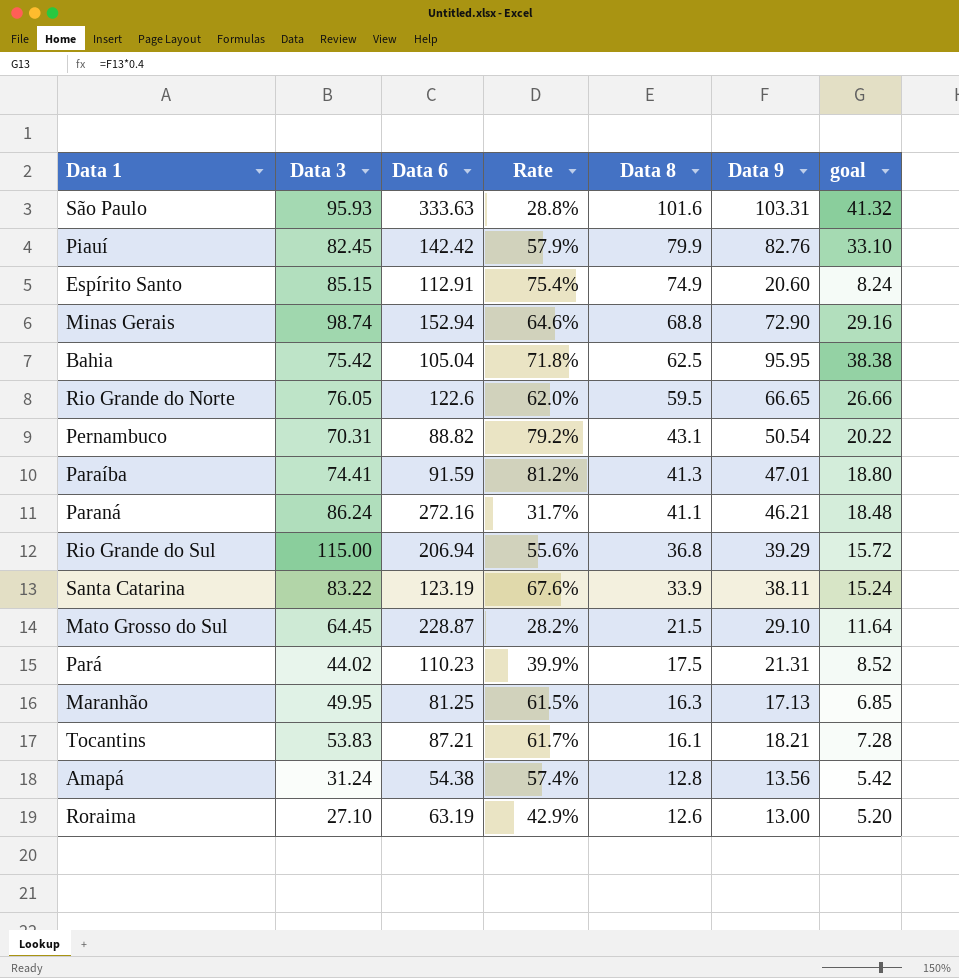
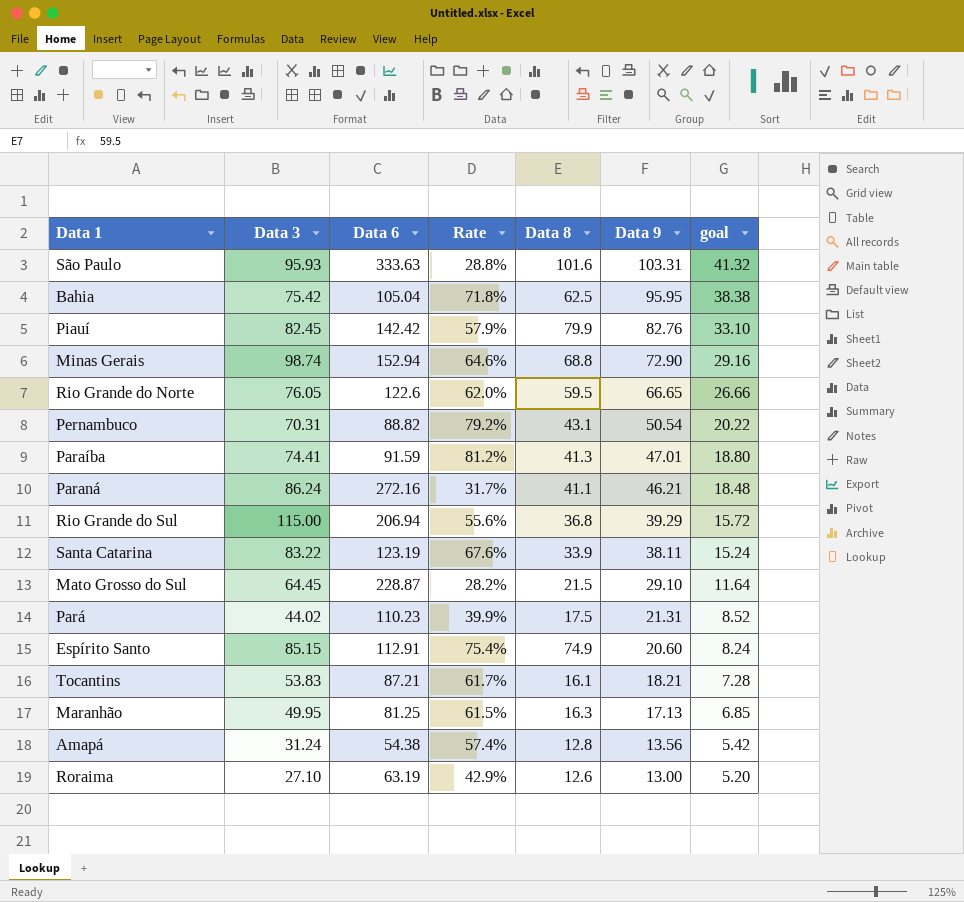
row order: Data 8 descending -> Data 9 descending

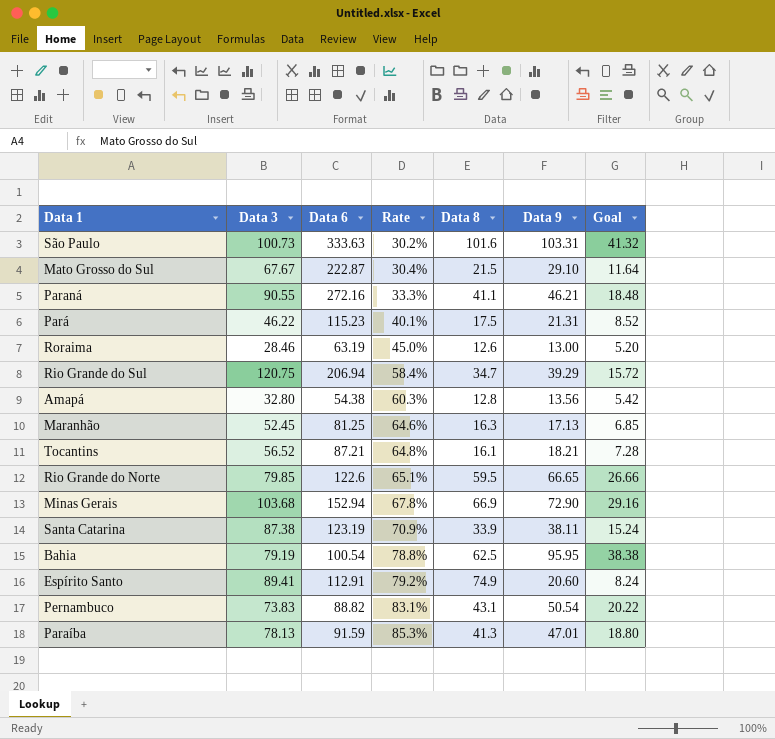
row order: Data 9 descending -> Rate ascending
column name: goal -> Goal
row Piauí: 82.45 | 142.42 | 57.9% | 79.9 | 82.76 | 33.10 -> none
São Paulo | Data 3: 95.93 -> 100.73
São Paulo | Rate: 28.8% -> 30.2%
Mato Grosso do Sul | Data 3: 64.45 -> 67.67
Mato Grosso do Sul | Data 6: 228.87 -> 222.87
Mato Grosso do Sul | Rate: 28.2% -> 30.4%
Paraná | Data 3: 86.24 -> 90.55
Paraná | Rate: 31.7% -> 33.3%
Pará | Data 3: 44.02 -> 46.22
Pará | Data 6: 110.23 -> 115.23
Pará | Rate: 39.9% -> 40.1%
Roraima | Data 3: 27.10 -> 28.46
Roraima | Rate: 42.9% -> 45.0%
Rio Grande do Sul | Data 3: 115.00 -> 120.75
Rio Grande do Sul | Rate: 55.6% -> 58.4%
Rio Grande do Sul | Data 8: 36.8 -> 34.7
Amapá | Data 3: 31.24 -> 32.80
Amapá | Rate: 57.4% -> 60.3%
Maranhão | Data 3: 49.95 -> 52.45
Maranhão | Rate: 61.5% -> 64.6%
Tocantins | Data 3: 53.83 -> 56.52
Tocantins | Rate: 61.7% -> 64.8%
Rio Grande do Norte | Data 3: 76.05 -> 79.85
Rio Grande do Norte | Rate: 62.0% -> 65.1%
Minas Gerais | Data 3: 98.74 -> 103.68
Minas Gerais | Rate: 64.6% -> 67.8%
Minas Gerais | Data 8: 68.8 -> 66.9
Santa Catarina | Data 3: 83.22 -> 87.38
Santa Catarina | Rate: 67.6% -> 70.9%
Bahia | Data 3: 75.42 -> 79.19
Bahia | Data 6: 105.04 -> 100.54
Bahia | Rate: 71.8% -> 78.8%
Espírito Santo | Data 3: 85.15 -> 89.41
Espírito Santo | Rate: 75.4% -> 79.2%
Pernambuco | Data 3: 70.31 -> 73.83
Pernambuco | Rate: 79.2% -> 83.1%
Paraíba | Data 3: 74.41 -> 78.13
Paraíba | Rate: 81.2% -> 85.3%

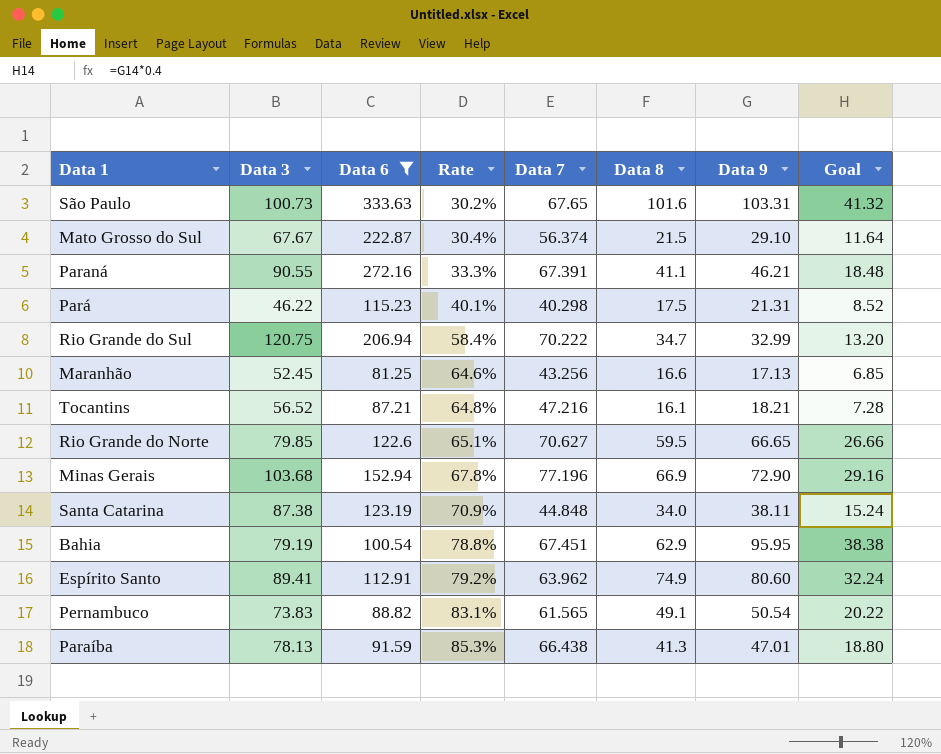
filter: none -> Data 6 >= 81.25
column Data 7 | position: none -> 5
Rio Grande do Sul | Data 9: 39.29 -> 32.99
Rio Grande do Sul | Goal: 15.72 -> 13.20
Maranhão | Data 8: 16.3 -> 16.6
Santa Catarina | Data 8: 33.9 -> 34.0
Bahia | Data 8: 62.5 -> 62.9
Espírito Santo | Data 9: 20.60 -> 80.60
Espírito Santo | Goal: 8.24 -> 32.24
Pernambuco | Data 8: 43.1 -> 49.1

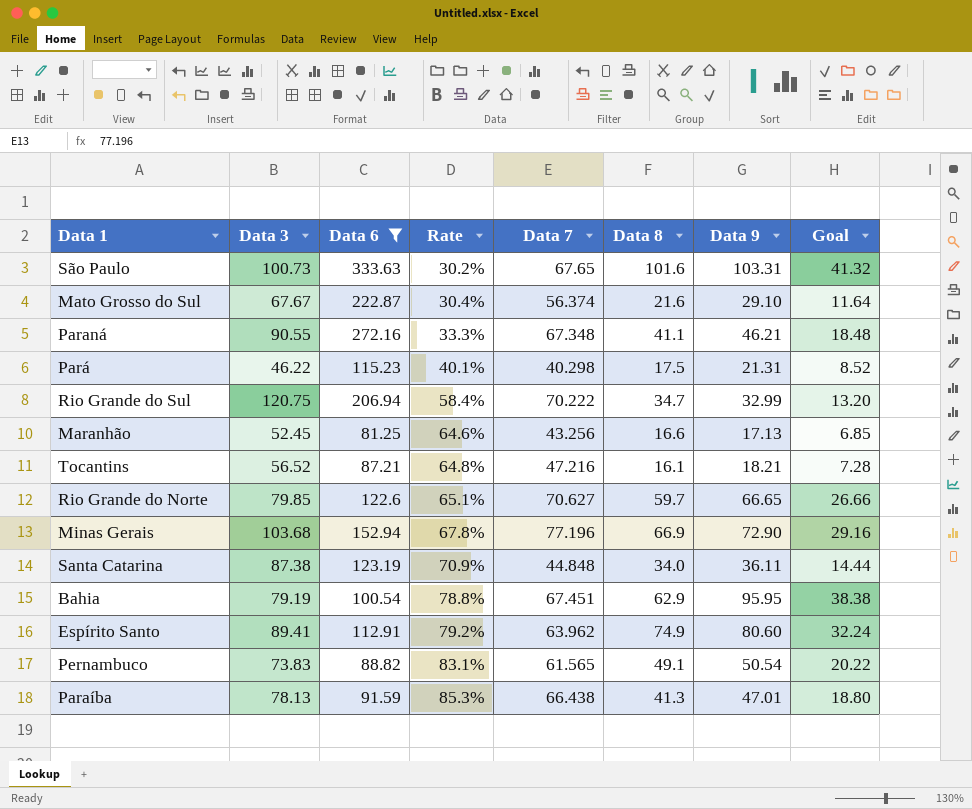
Mato Grosso do Sul | Data 8: 21.5 -> 21.6
Paraná | Data 7: 67.391 -> 67.348
Rio Grande do Norte | Data 8: 59.5 -> 59.7
Santa Catarina | Data 9: 38.11 -> 36.11
Santa Catarina | Goal: 15.24 -> 14.44

